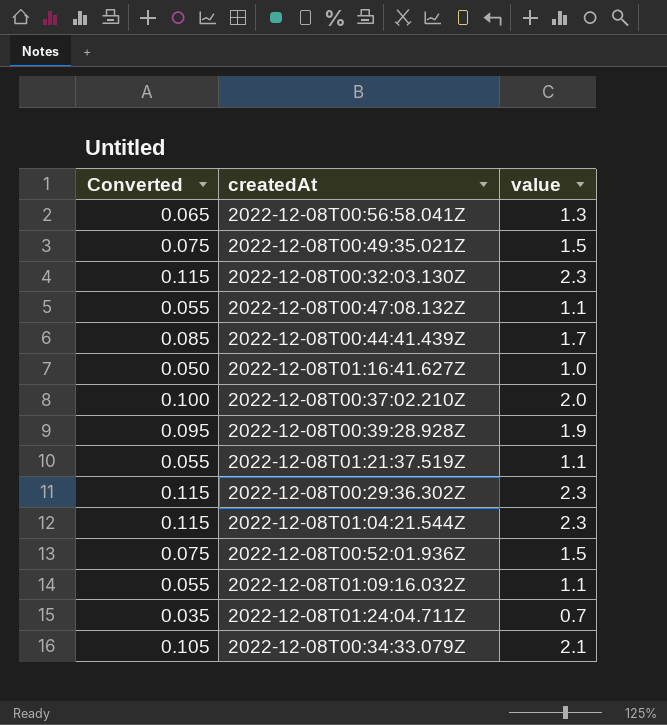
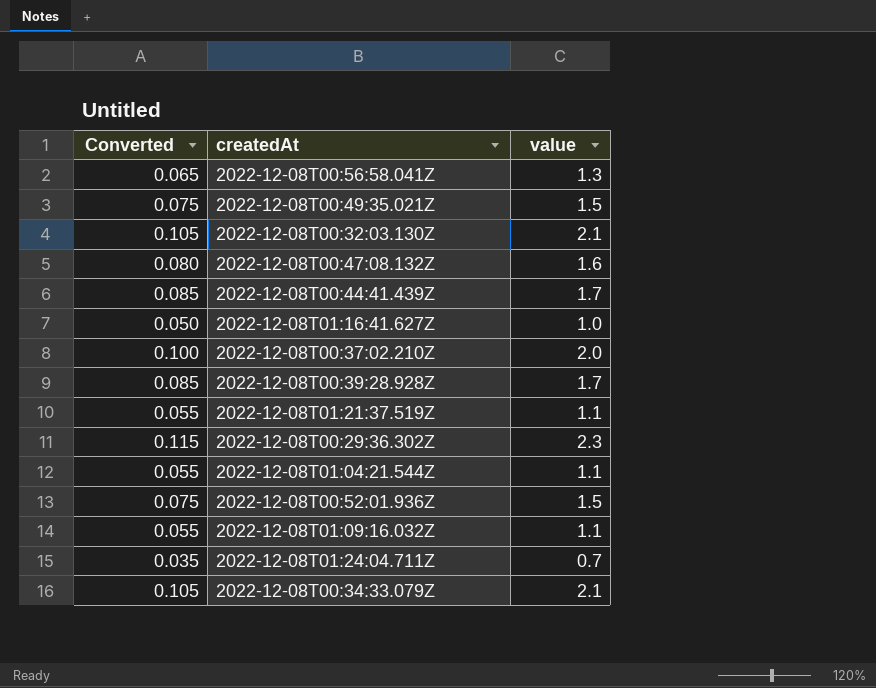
2022-12-08T00:32:03.130Z | Converted: 0.115 -> 0.105
2022-12-08T00:32:03.130Z | value: 2.3 -> 2.1
2022-12-08T00:47:08.132Z | Converted: 0.055 -> 0.080
2022-12-08T00:47:08.132Z | value: 1.1 -> 1.6
2022-12-08T00:39:28.928Z | Converted: 0.095 -> 0.085
2022-12-08T00:39:28.928Z | value: 1.9 -> 1.7
2022-12-08T01:04:21.544Z | Converted: 0.115 -> 0.055
2022-12-08T01:04:21.544Z | value: 2.3 -> 1.1

